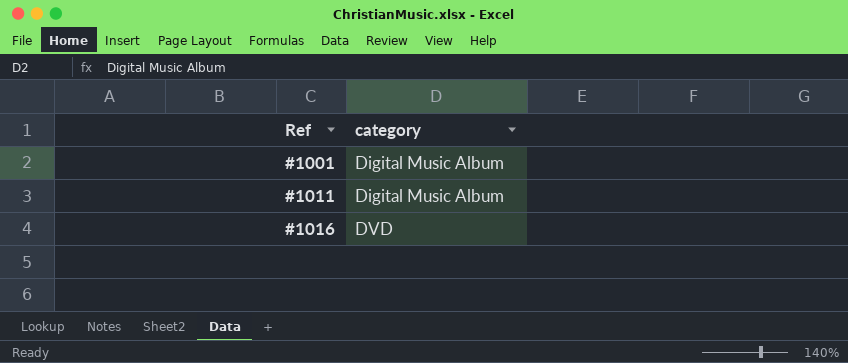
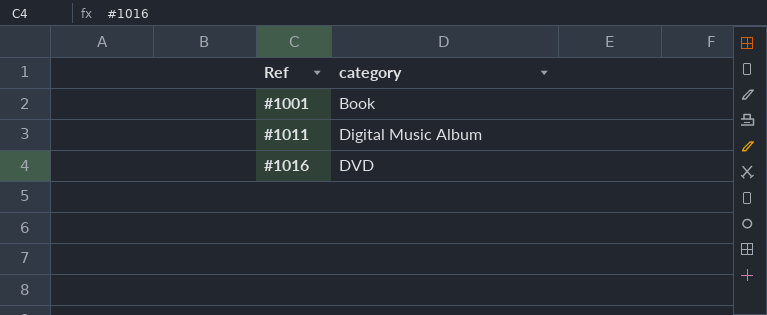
#1001 | category: Digital Music Album -> Book

